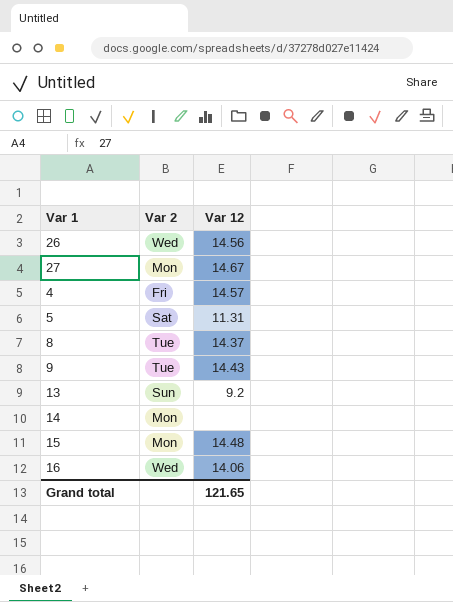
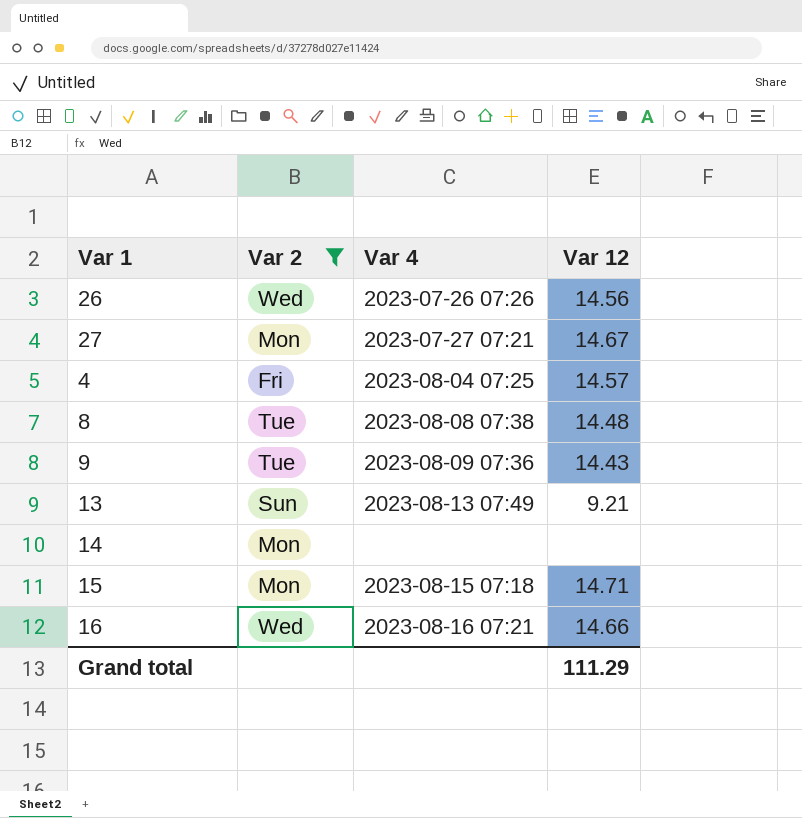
filter: none -> Var 2 != Sat
column Var 4 | position: none -> 3
8 | Var 12: 14.37 -> 14.48
13 | Var 12: 9.2 -> 9.21
15 | Var 12: 14.48 -> 14.71
16 | Var 12: 14.06 -> 14.66
Grand total | Var 12: 121.65 -> 111.29

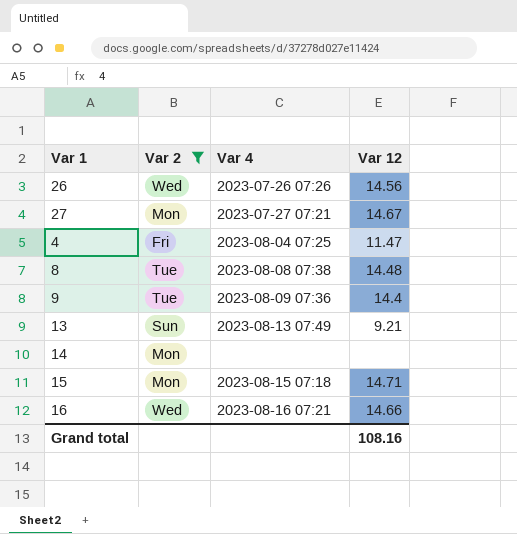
4 | Var 12: 14.57 -> 11.47
9 | Var 12: 14.43 -> 14.4
Grand total | Var 12: 111.29 -> 108.16

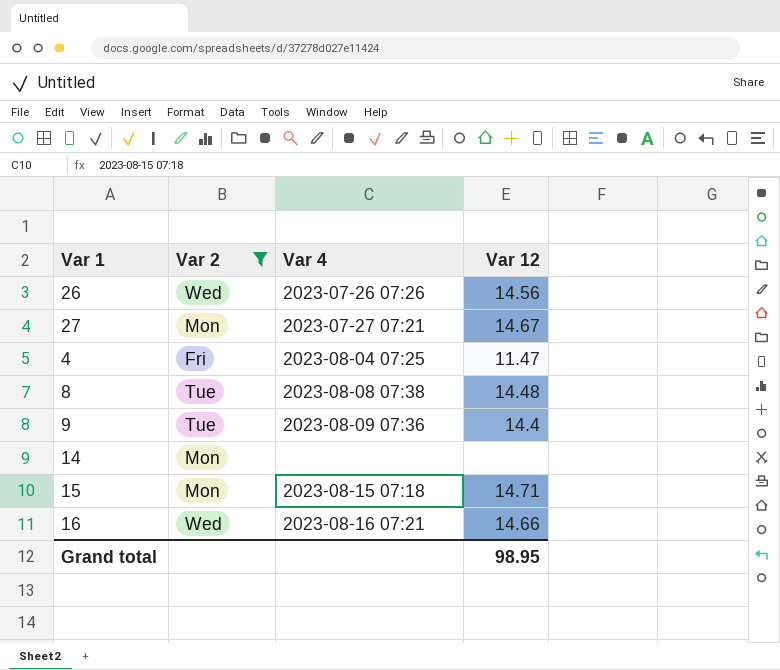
row 13: Sun | 2023-08-13 07:49 | 9.21 -> none
Grand total | Var 12: 108.16 -> 98.95

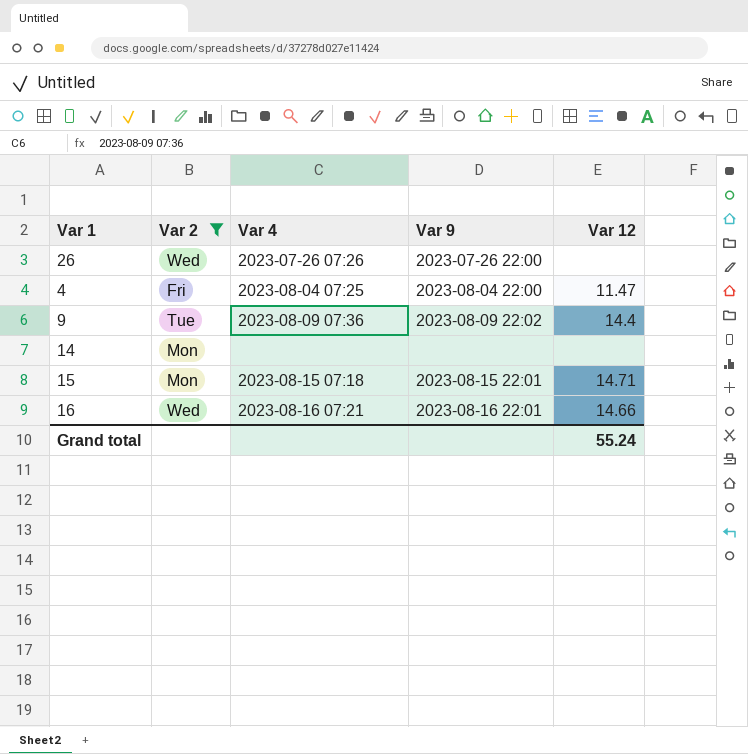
column Var 9 | position: none -> 4
row 27: Mon | 2023-07-27 07:21 | 14.67 -> none
row 8: Tue | 2023-08-08 07:38 | 14.48 -> none
26 | Var 12: 14.56 -> none
Grand total | Var 12: 98.95 -> 55.24

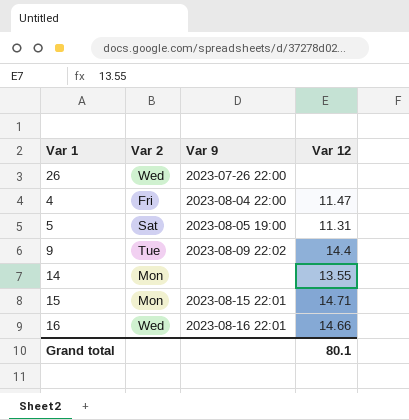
filter: Var 2 != Sat -> none
column Var 4 | position: 3 -> none
14 | Var 12: none -> 13.55
Grand total | Var 12: 55.24 -> 80.1

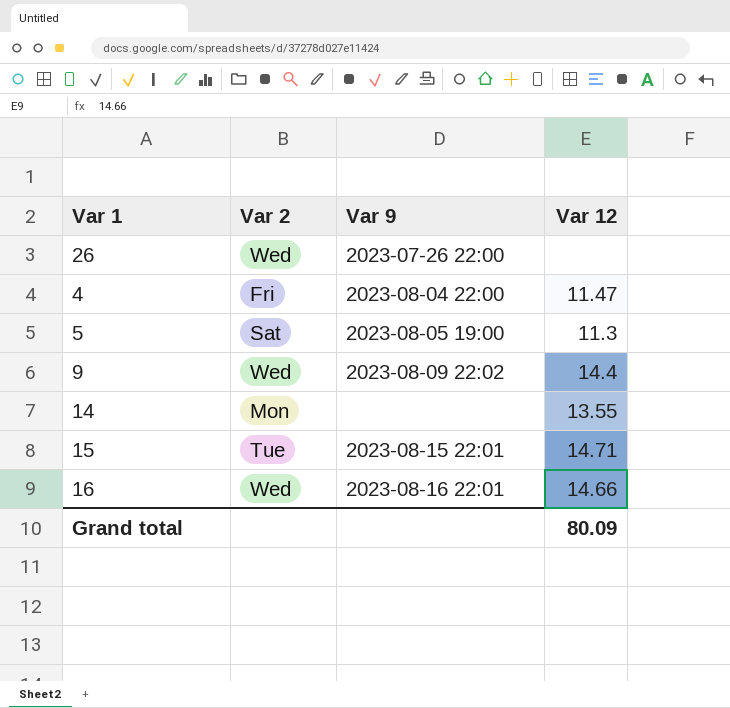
5 | Var 12: 11.31 -> 11.3
9 | Var 2: Tue -> Wed
15 | Var 2: Mon -> Tue
Grand total | Var 12: 80.1 -> 80.09

